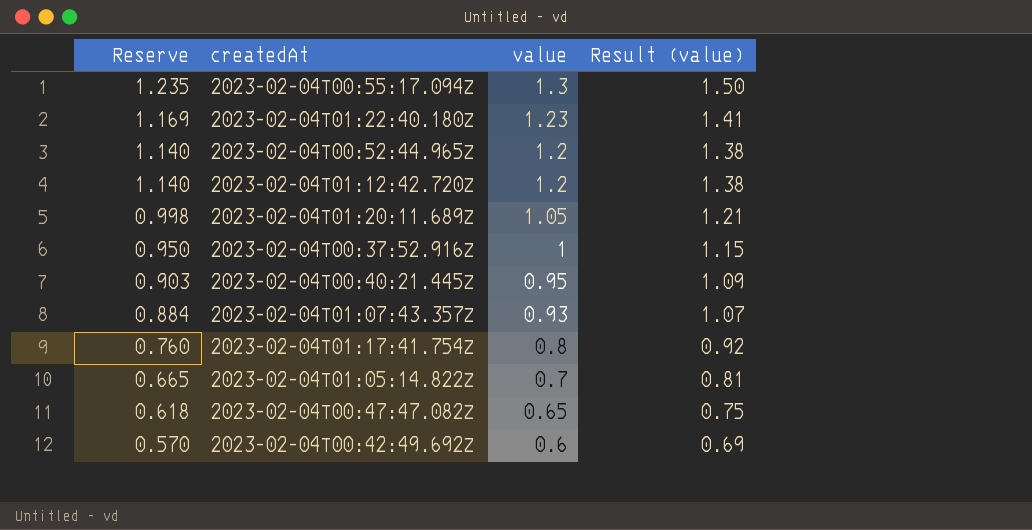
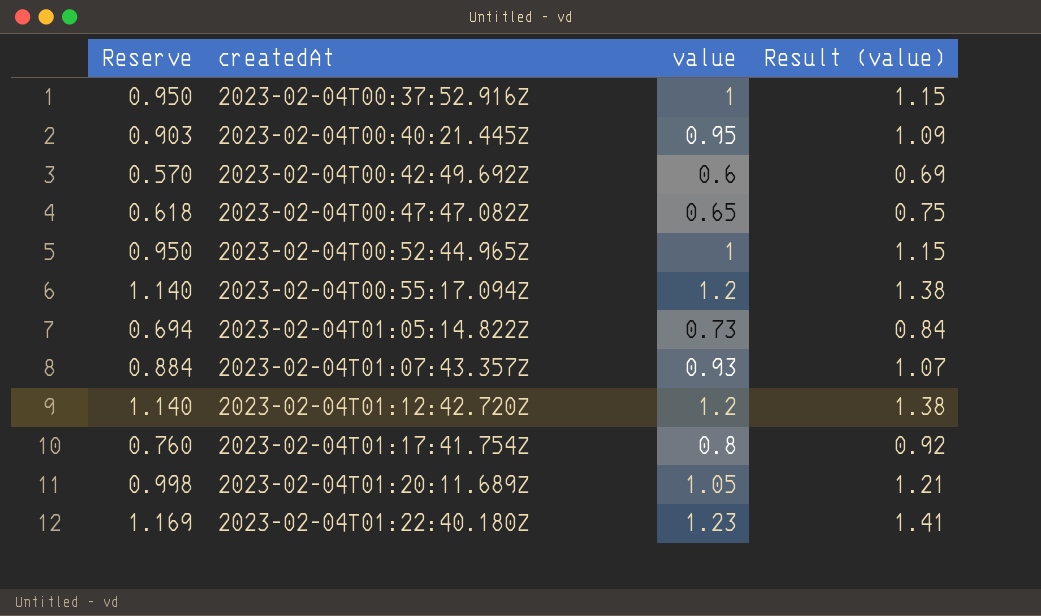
row order: Reserve descending -> createdAt ascending
2023-02-04T00:52:44.965Z | Reserve: 1.140 -> 0.950
2023-02-04T00:52:44.965Z | value: 1.2 -> 1
2023-02-04T00:52:44.965Z | Result (value): 1.38 -> 1.15
2023-02-04T00:55:17.094Z | Reserve: 1.235 -> 1.140
2023-02-04T00:55:17.094Z | value: 1.3 -> 1.2
2023-02-04T00:55:17.094Z | Result (value): 1.50 -> 1.38
2023-02-04T01:05:14.822Z | Reserve: 0.665 -> 0.694
2023-02-04T01:05:14.822Z | value: 0.7 -> 0.73
2023-02-04T01:05:14.822Z | Result (value): 0.81 -> 0.84

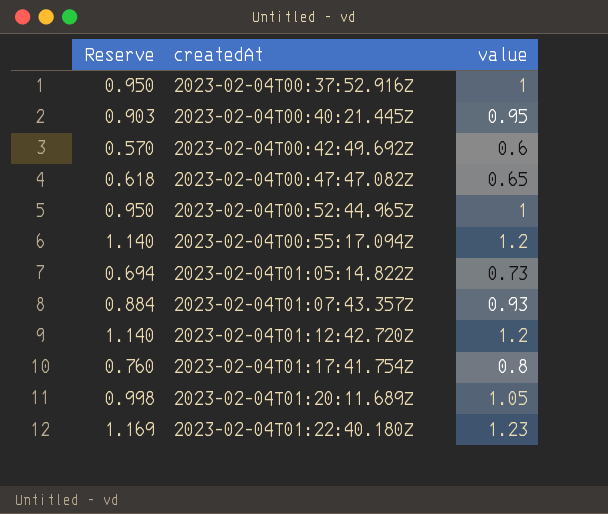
column Result (value) | formula: [value] * 1.15 -> none

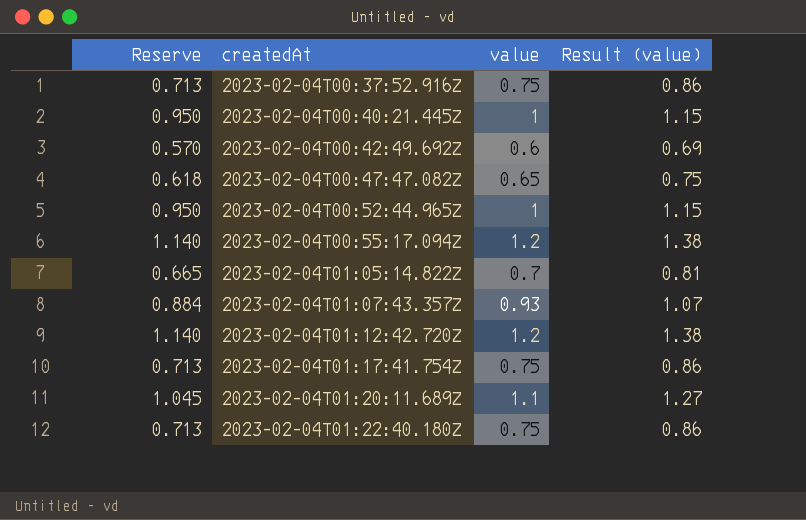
column Result (value) | formula: none -> [value] * 1.15
2023-02-04T00:37:52.916Z | Reserve: 0.950 -> 0.713
2023-02-04T00:37:52.916Z | value: 1 -> 0.75
2023-02-04T00:40:21.445Z | Reserve: 0.903 -> 0.950
2023-02-04T00:40:21.445Z | value: 0.95 -> 1
2023-02-04T01:05:14.822Z | Reserve: 0.694 -> 0.665
2023-02-04T01:05:14.822Z | value: 0.73 -> 0.7
2023-02-04T01:17:41.754Z | Reserve: 0.760 -> 0.713
2023-02-04T01:17:41.754Z | value: 0.8 -> 0.75
2023-02-04T01:20:11.689Z | Reserve: 0.998 -> 1.045
2023-02-04T01:20:11.689Z | value: 1.05 -> 1.1
2023-02-04T01:22:40.180Z | Reserve: 1.169 -> 0.713
2023-02-04T01:22:40.180Z | value: 1.23 -> 0.75

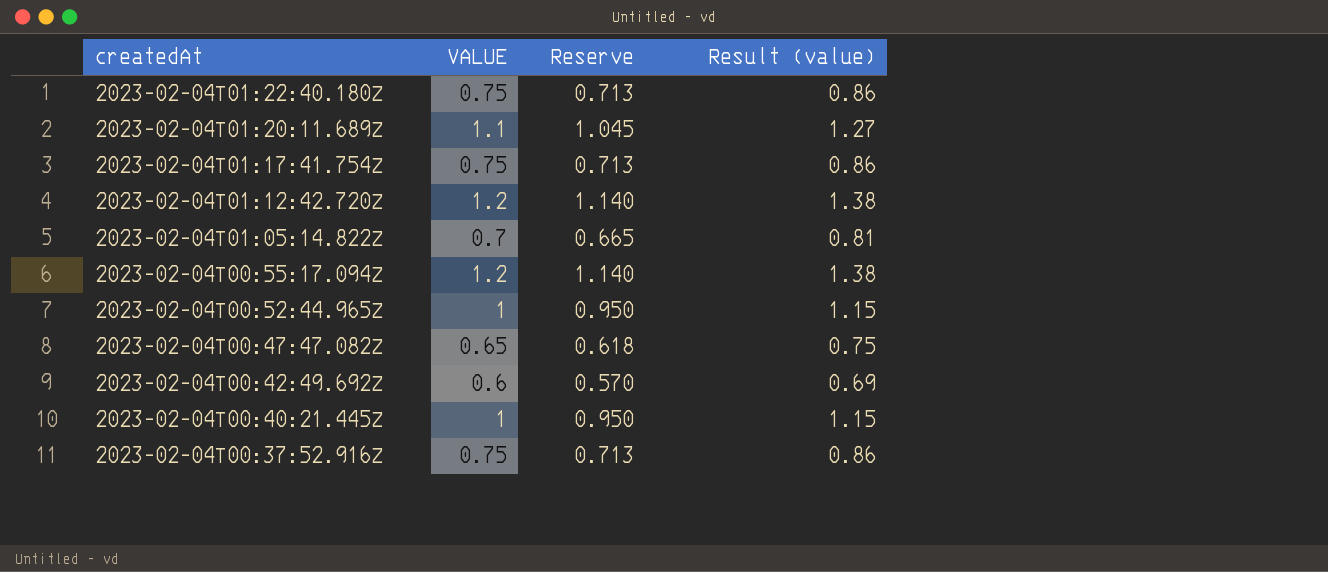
row order: createdAt ascending -> createdAt descending
column name: value -> VALUE
column Reserve | position: 1 -> 3
row 2023-02-04T01:07:43.357Z: 0.884 | 0.93 | 1.07 -> none

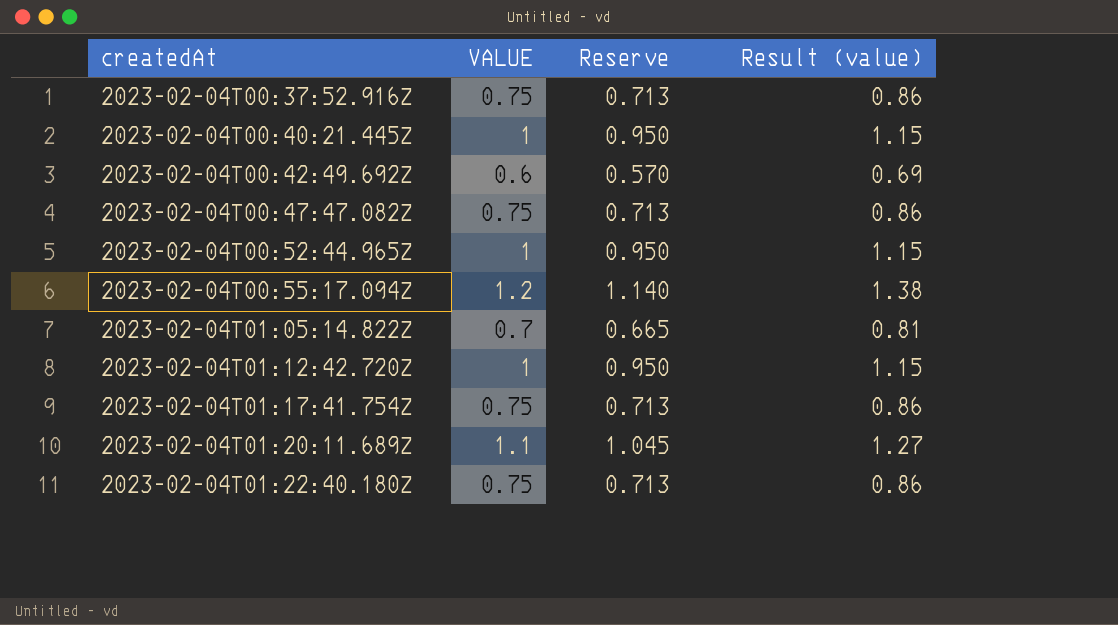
row order: createdAt descending -> createdAt ascending
2023-02-04T00:47:47.082Z | VALUE: 0.65 -> 0.75
2023-02-04T00:47:47.082Z | Reserve: 0.618 -> 0.713
2023-02-04T00:47:47.082Z | Result (value): 0.75 -> 0.86
2023-02-04T01:12:42.720Z | VALUE: 1.2 -> 1
2023-02-04T01:12:42.720Z | Reserve: 1.140 -> 0.950
2023-02-04T01:12:42.720Z | Result (value): 1.38 -> 1.15

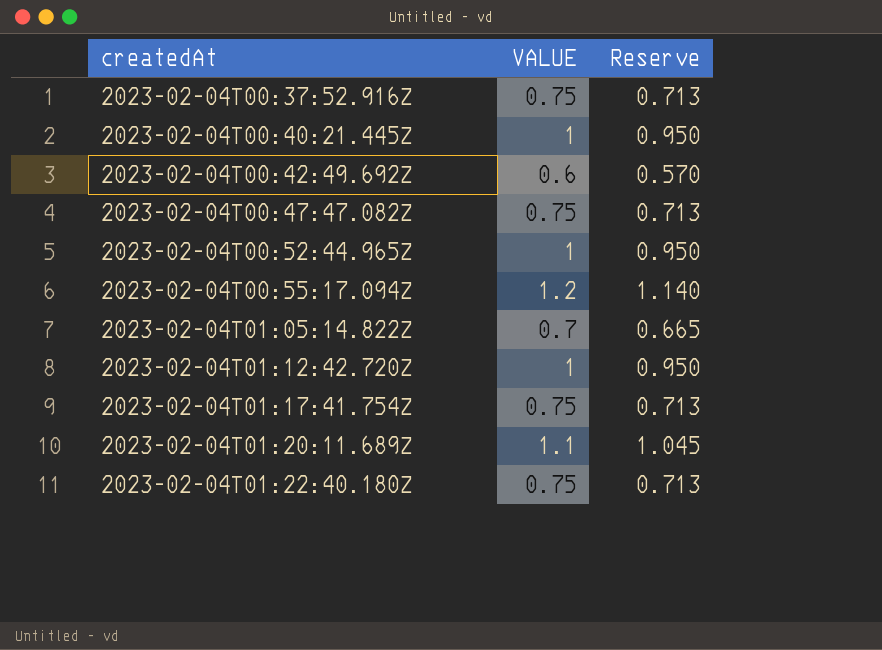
column Result (value) | formula: [VALUE] * 1.15 -> none

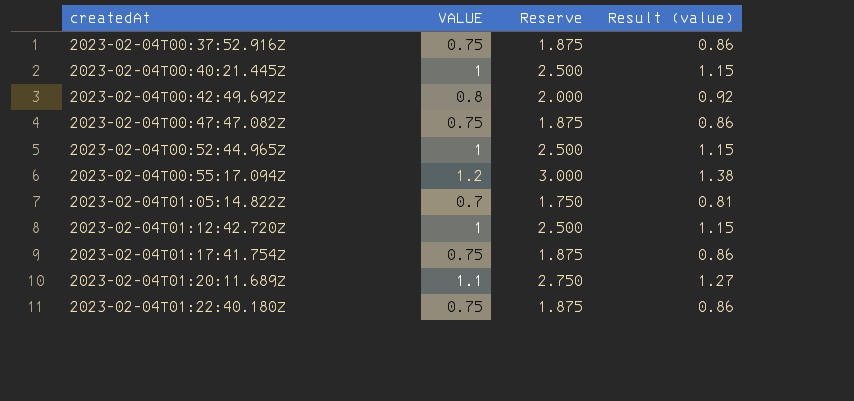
column Reserve | formula: [VALUE] * 0.95 -> [VALUE] * 2.5
column Result (value) | formula: none -> [VALUE] * 1.15
2023-02-04T00:42:49.692Z | VALUE: 0.6 -> 0.8

